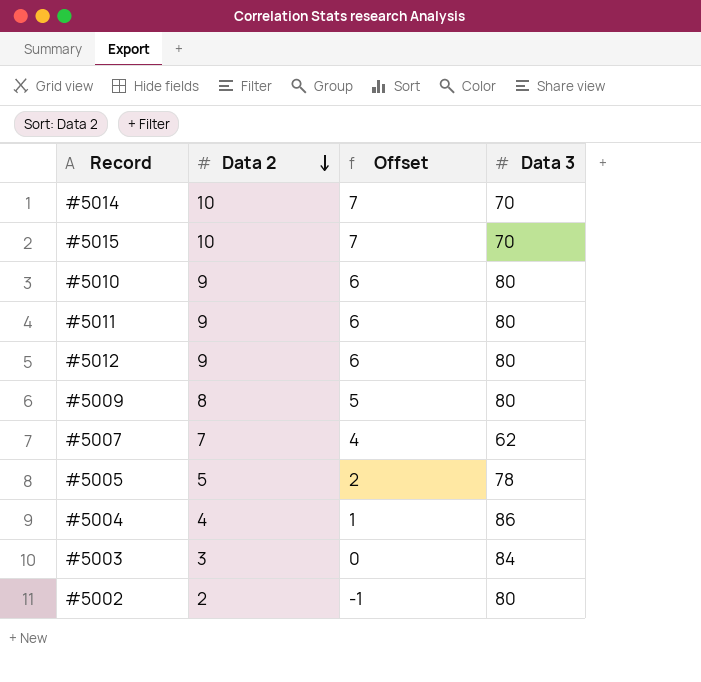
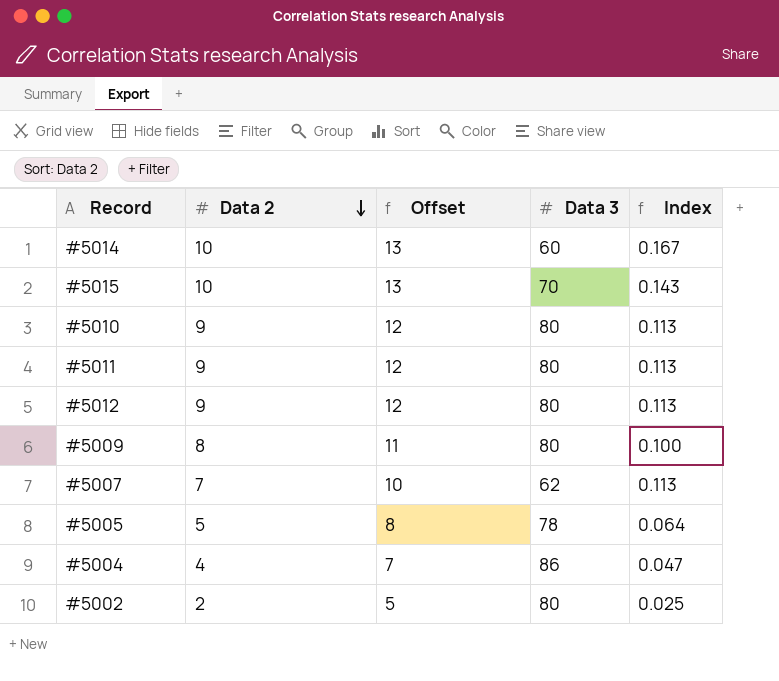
column Offset | formula: [Data 2] - 3 -> [Data 2] + 3
column Index | formula: none -> [Data 2] / [Data 3]
row #5003: 3 | 0 | 84 -> none
#5014 | Data 3: 70 -> 60

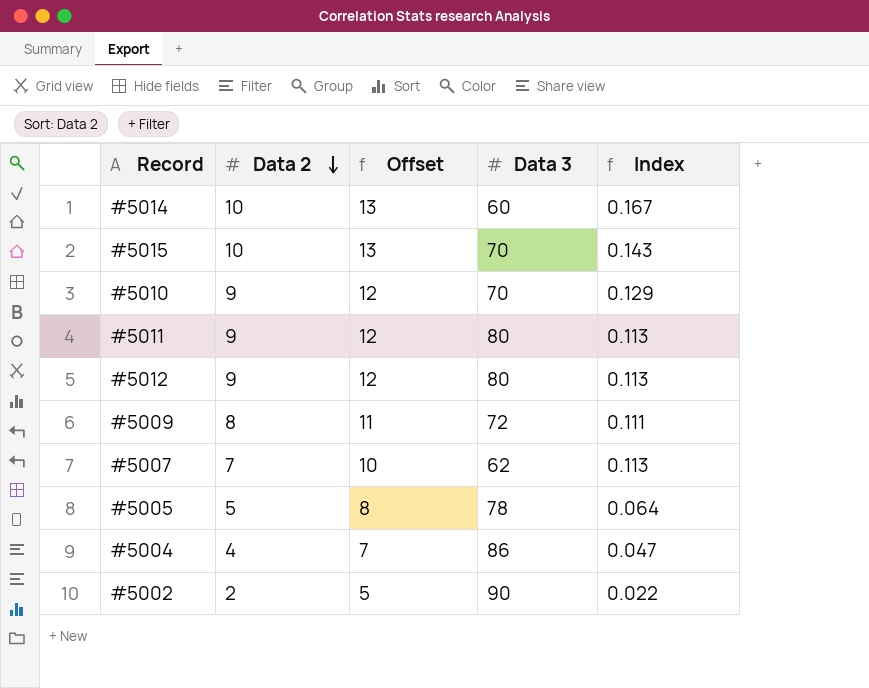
#5010 | Data 3: 80 -> 70
#5010 | Index: 0.113 -> 0.129
#5009 | Data 3: 80 -> 72
#5009 | Index: 0.100 -> 0.111
#5002 | Data 3: 80 -> 90
#5002 | Index: 0.025 -> 0.022

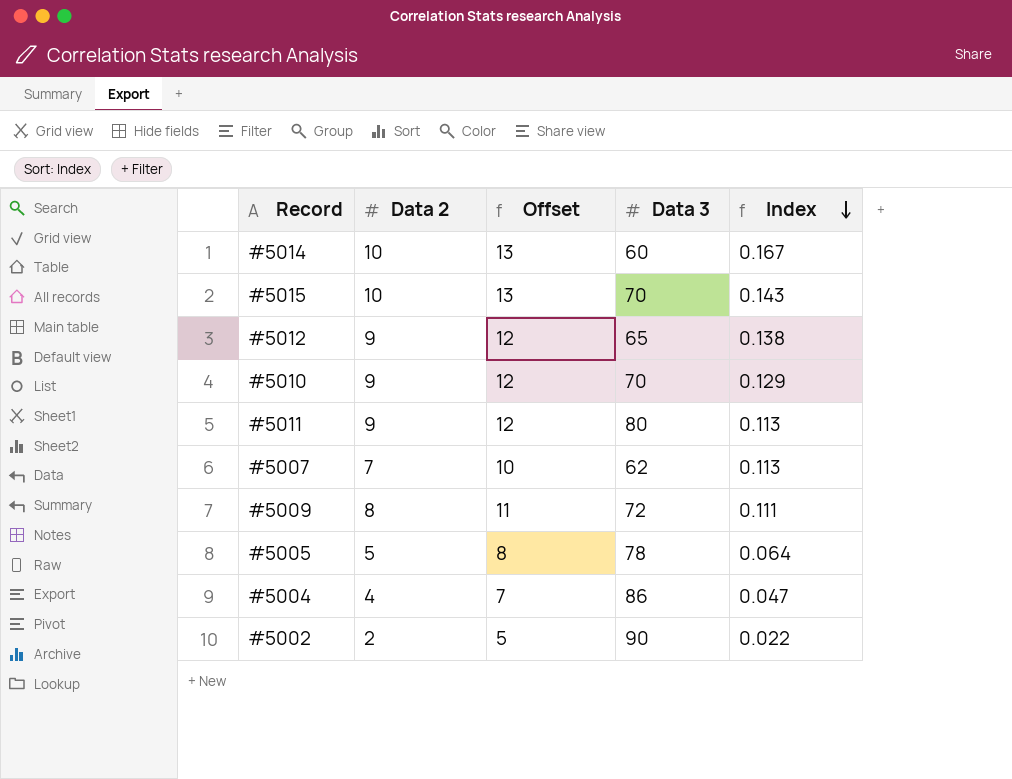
row order: Data 2 descending -> Index descending
#5012 | Data 3: 80 -> 65
#5012 | Index: 0.113 -> 0.138

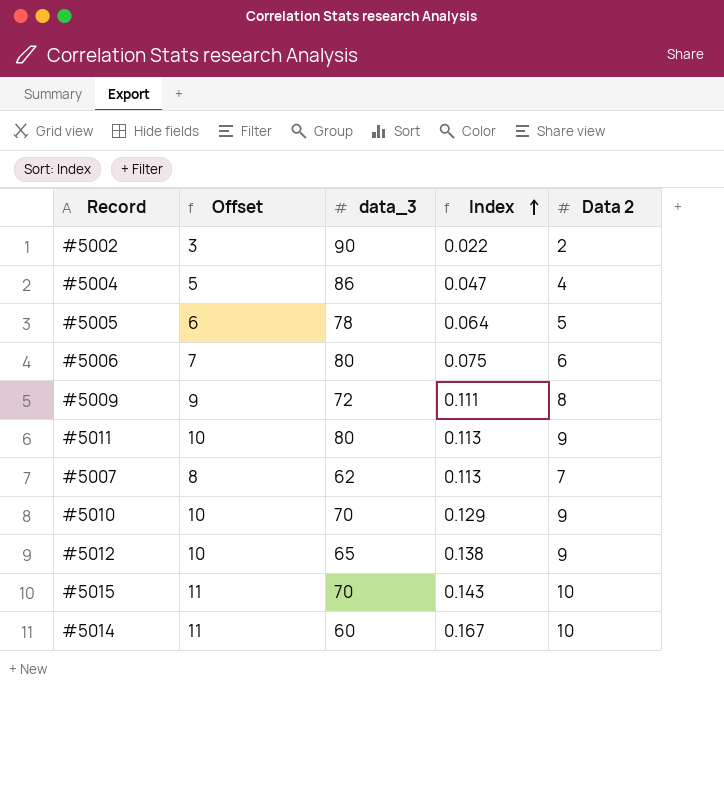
row order: Index descending -> Index ascending
column Offset | formula: [Data 2] + 3 -> [Data 2] + 1
column name: Data 3 -> data_3
column Data 2 | position: 2 -> 5
row #5006: none -> 7 | 80 | 0.075 | 6

